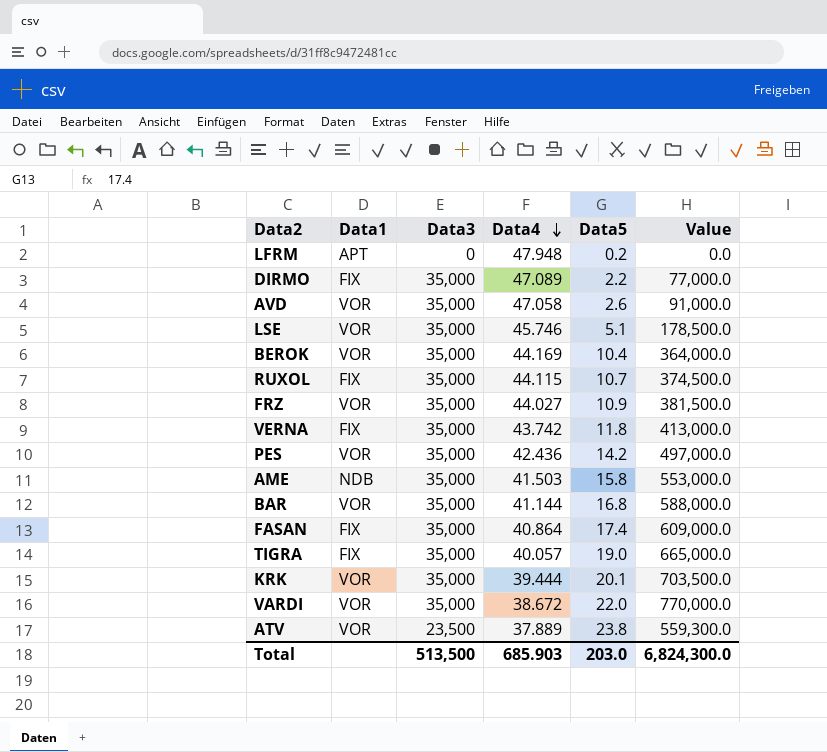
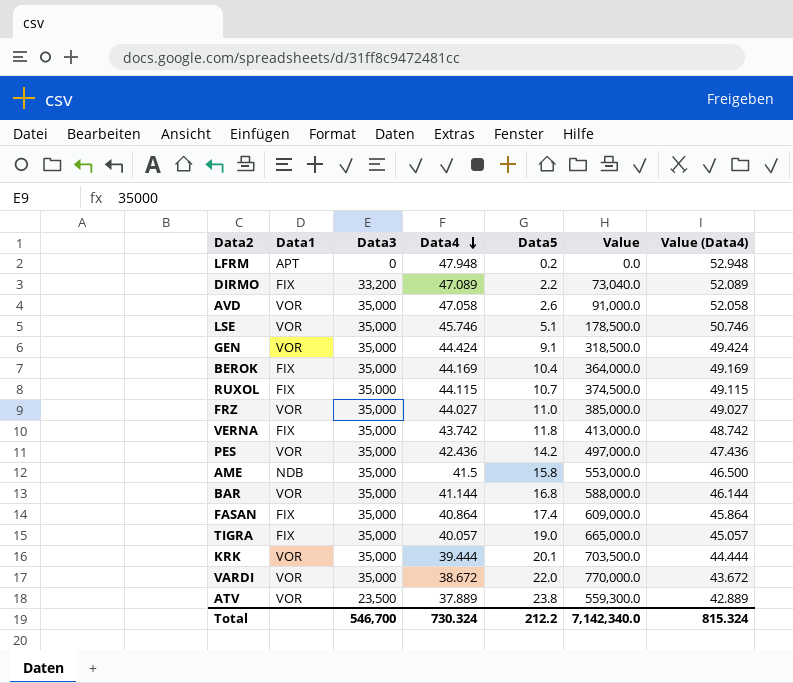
column Value (Data4) | formula: none -> [Data4] + 5
DIRMO | Data3: 35,000 -> 33,200
DIRMO | Value: 77,000.0 -> 73,040.0
row GEN: none -> VOR | 35,000 | 44.424 | 9.1 | 318,500.0 | 49.424
BEROK | Data1: VOR -> FIX
FRZ | Data5: 10.9 -> 11.0
FRZ | Value: 381,500.0 -> 385,000.0
AME | Data4: 41.503 -> 41.5
Total | Data3: 513,500 -> 546,700
Total | Data4: 685.903 -> 730.324
Total | Data5: 203.0 -> 212.2
Total | Value: 6,824,300.0 -> 7,142,340.0

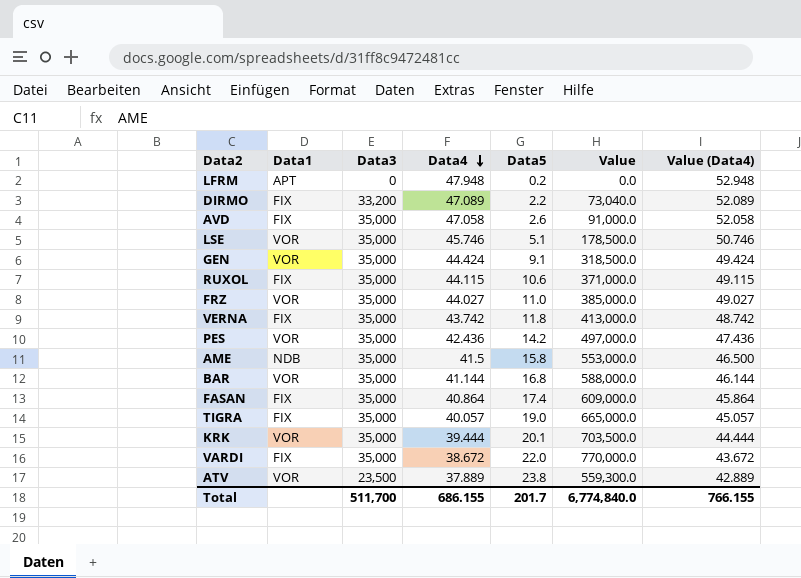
row BEROK: FIX | 35,000 | 44.169 | 10.4 | 364,000.0 | 49.169 -> none
AVD | Data1: VOR -> FIX
RUXOL | Data5: 10.7 -> 10.6
RUXOL | Value: 374,500.0 -> 371,000.0
VARDI | Data1: VOR -> FIX
Total | Data3: 546,700 -> 511,700
Total | Data4: 730.324 -> 686.155
Total | Data5: 212.2 -> 201.7
Total | Value: 7,142,340.0 -> 6,774,840.0
Total | Value (Data4): 815.324 -> 766.155

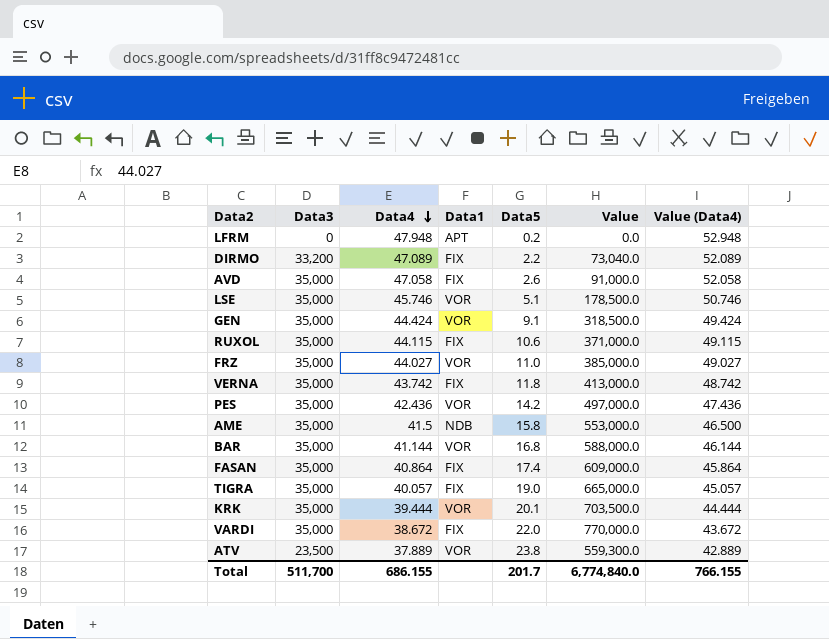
column Data1 | position: 2 -> 4

